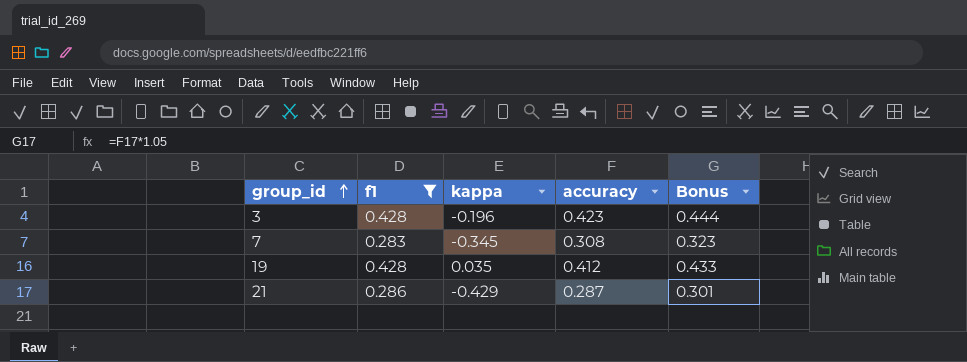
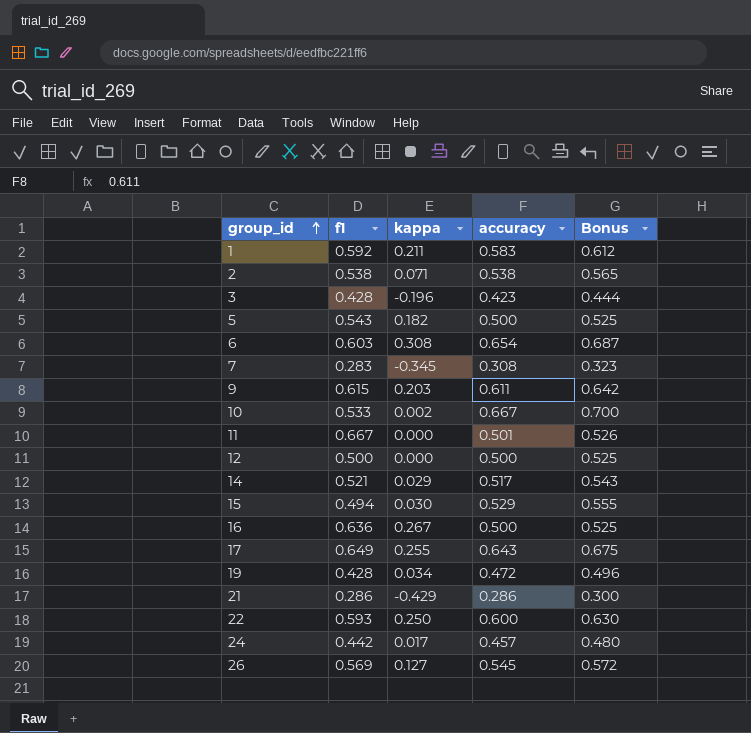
filter: f1 <= 0.428 -> none
19 | kappa: 0.035 -> 0.034
19 | accuracy: 0.412 -> 0.472
19 | Bonus: 0.433 -> 0.496
21 | accuracy: 0.287 -> 0.286
21 | Bonus: 0.301 -> 0.300

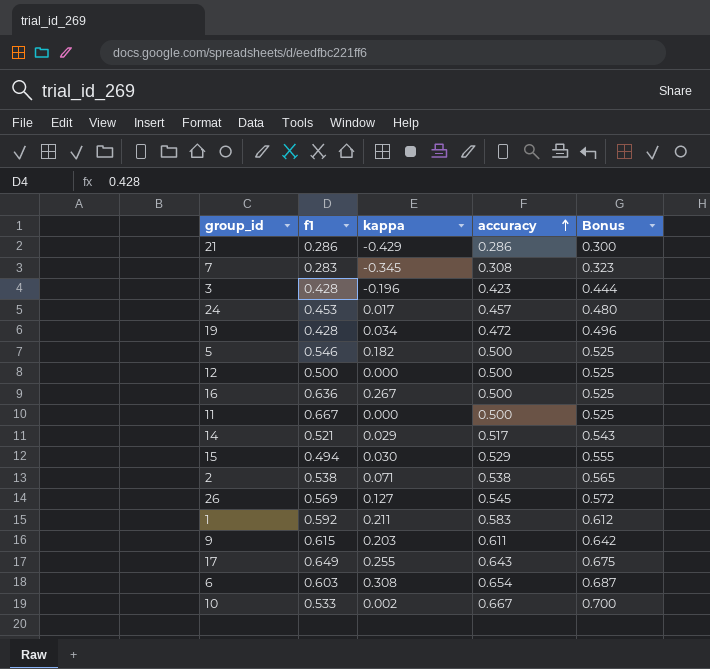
row order: group_id ascending -> accuracy ascending
row 22: 0.593 | 0.250 | 0.600 | 0.630 -> none
24 | f1: 0.442 -> 0.453
5 | f1: 0.543 -> 0.546
11 | accuracy: 0.501 -> 0.500
11 | Bonus: 0.526 -> 0.525

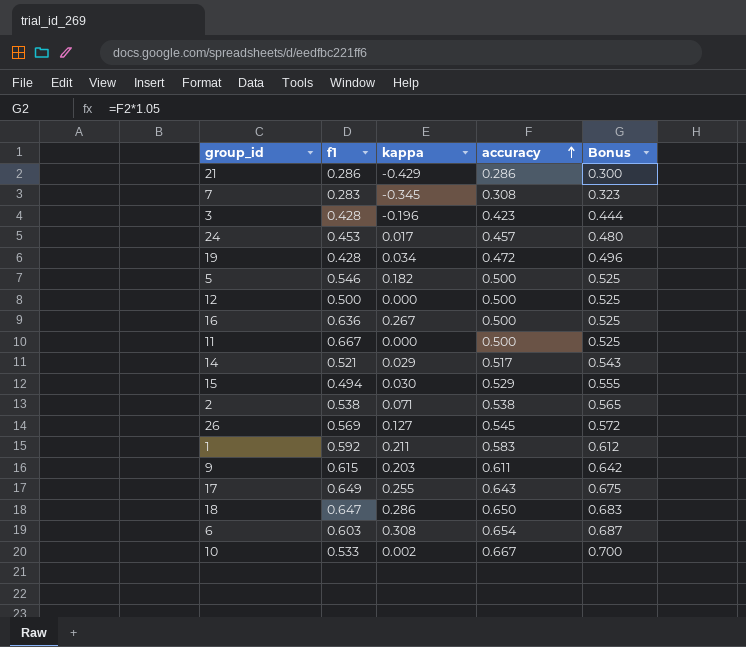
row 18: none -> 0.647 | 0.286 | 0.650 | 0.683

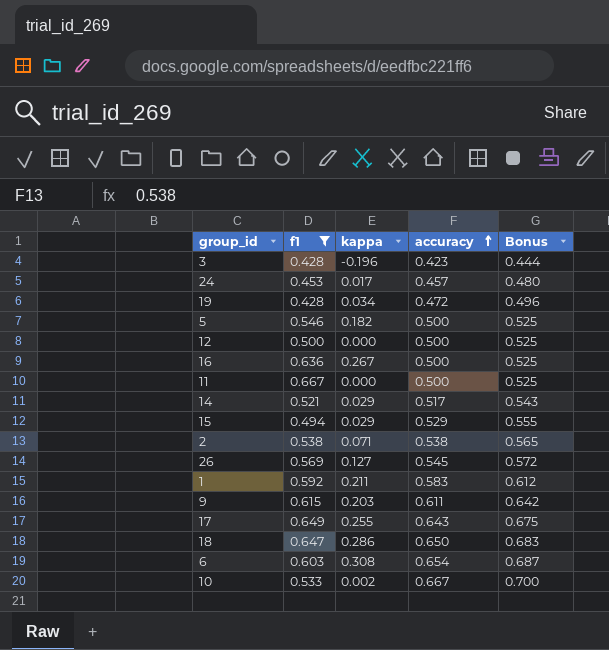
filter: none -> f1 >= 0.428
15 | kappa: 0.030 -> 0.029

